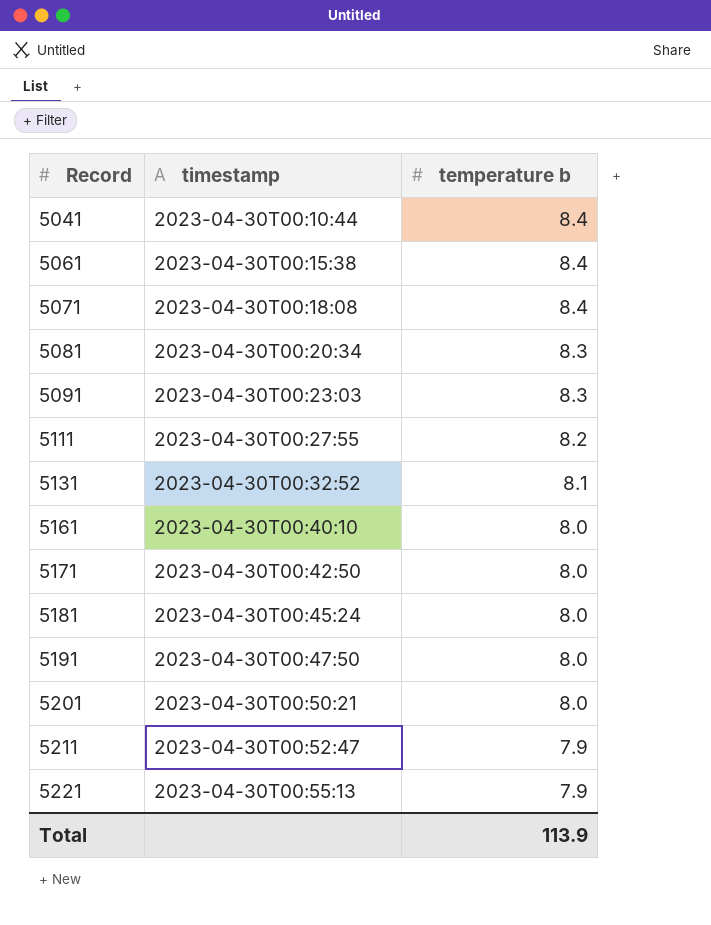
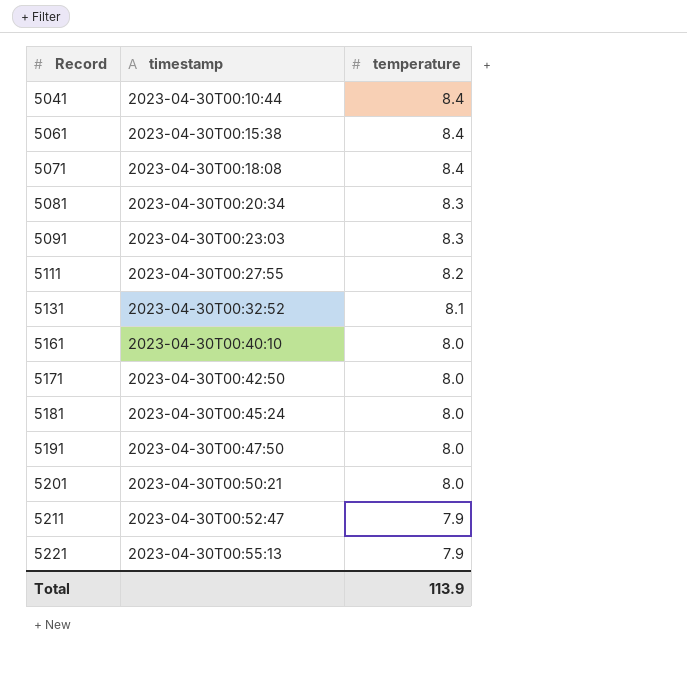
column name: temperature b -> temperature

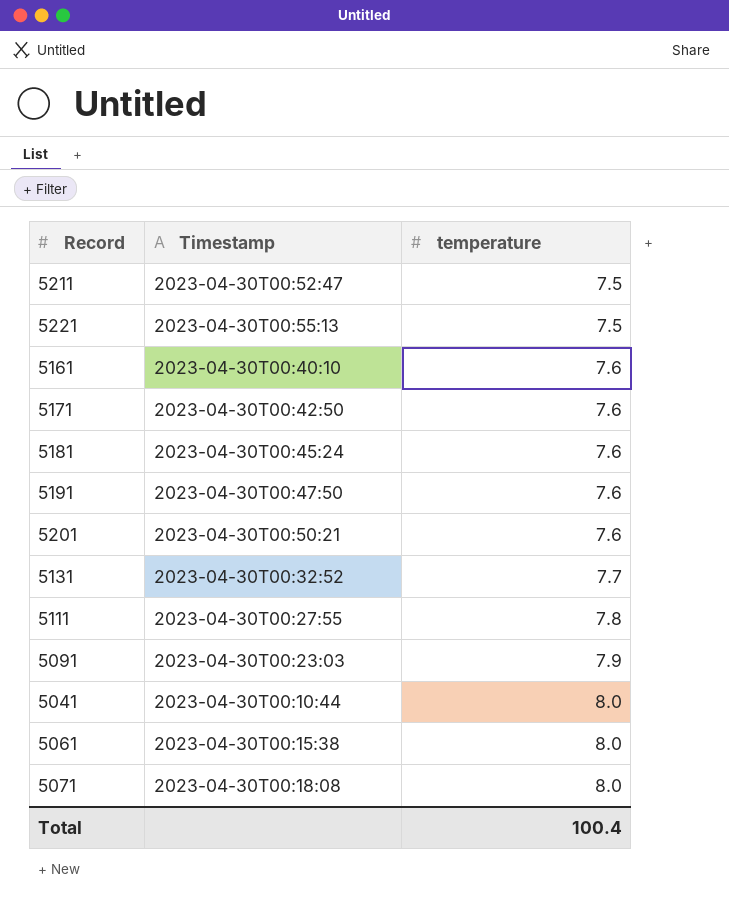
row order: Record ascending -> temperature ascending
column name: timestamp -> Timestamp
row 5081: 2023-04-30T00:20:34 | 8.3 -> none
5211 | temperature: 7.9 -> 7.5
5221 | temperature: 7.9 -> 7.5
5161 | temperature: 8.0 -> 7.6
5171 | temperature: 8.0 -> 7.6
5181 | temperature: 8.0 -> 7.6
5191 | temperature: 8.0 -> 7.6
5201 | temperature: 8.0 -> 7.6
5131 | temperature: 8.1 -> 7.7
5111 | temperature: 8.2 -> 7.8
5091 | temperature: 8.3 -> 7.9
5041 | temperature: 8.4 -> 8.0
5061 | temperature: 8.4 -> 8.0
5071 | temperature: 8.4 -> 8.0
Total | temperature: 113.9 -> 100.4

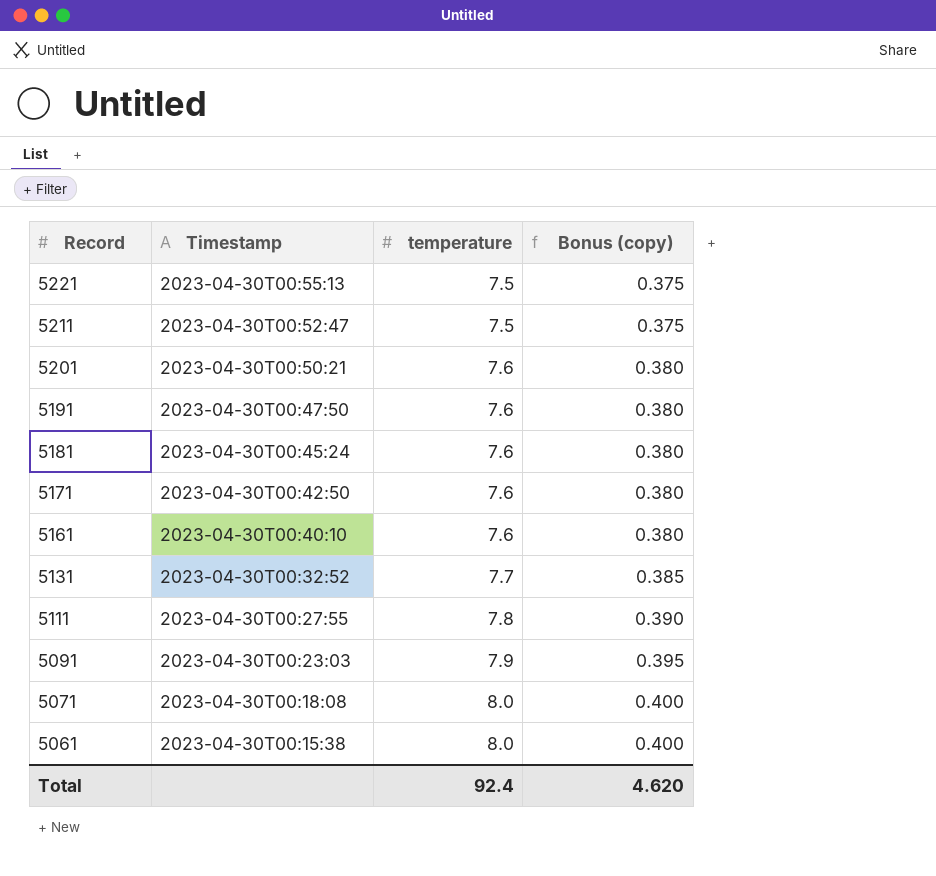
row order: temperature ascending -> Record descending
column Bonus (copy) | formula: none -> [temperature] * 0.05
row 5041: 2023-04-30T00:10:44 | 8.0 -> none
Total | temperature: 100.4 -> 92.4

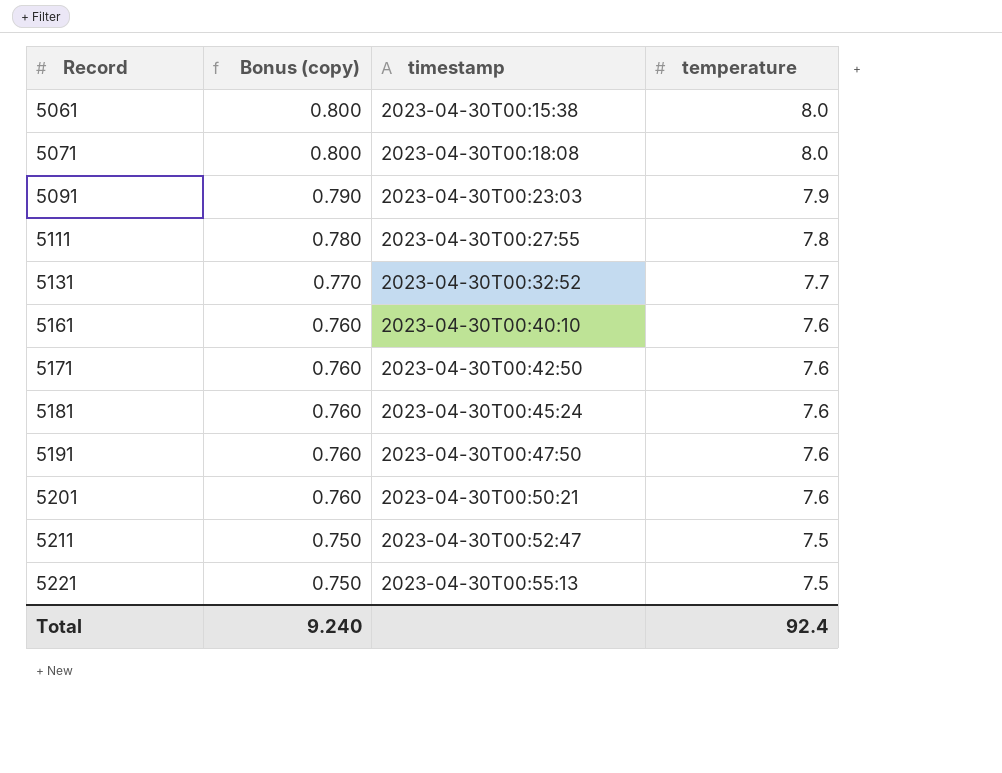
row order: Record descending -> Record ascending
column Bonus (copy) | formula: [temperature] * 0.05 -> [temperature] * 0.1
column Bonus (copy) | position: 4 -> 2
column name: Timestamp -> timestamp
Total | Bonus (copy): 4.620 -> 9.240

